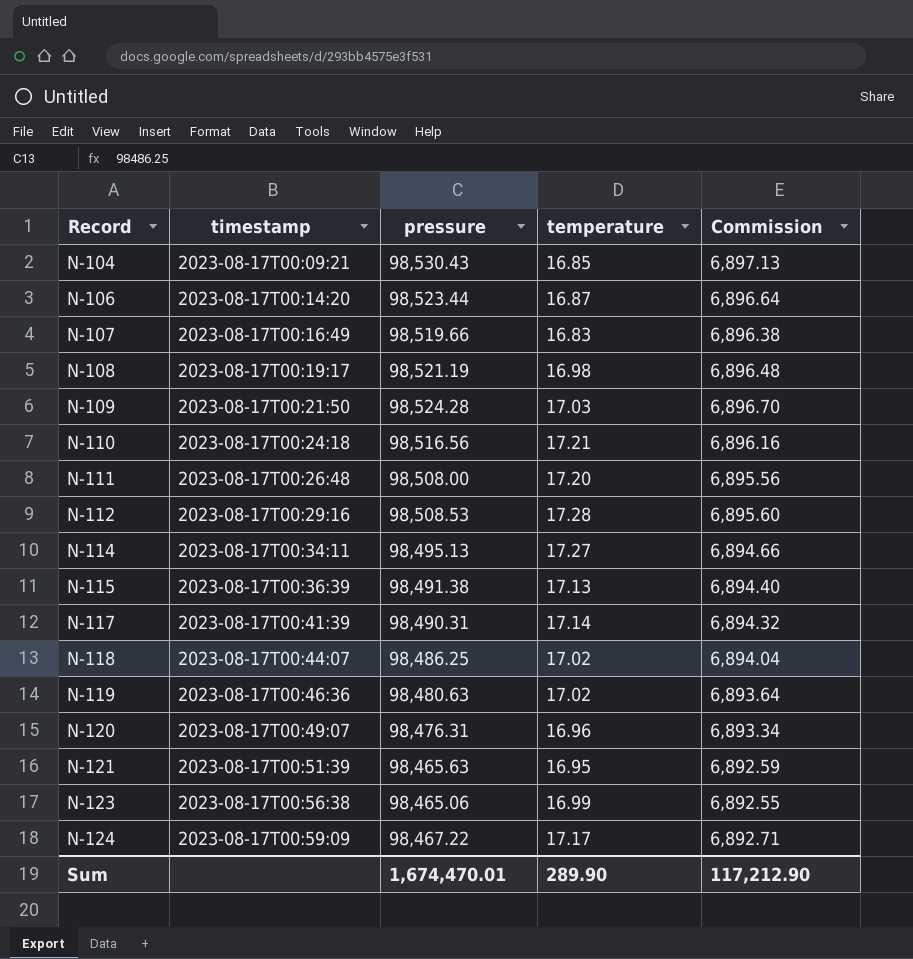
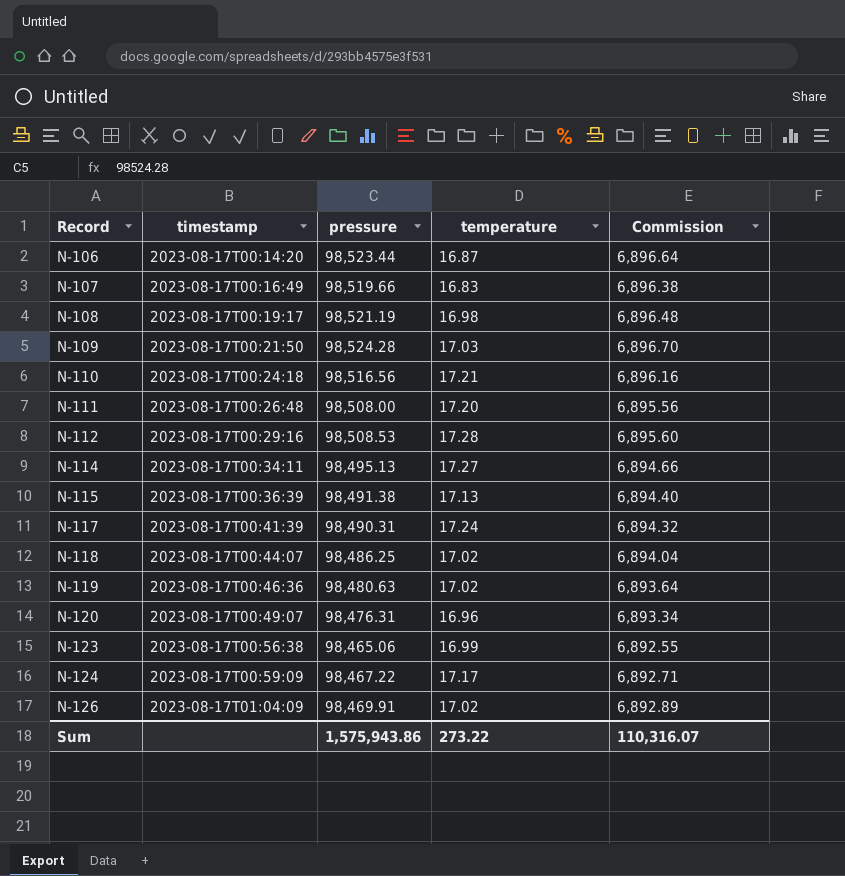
row N-104: 2023-08-17T00:09:21 | 98,530.43 | 16.85 | 6,897.13 -> none
row N-121: 2023-08-17T00:51:39 | 98,465.63 | 16.95 | 6,892.59 -> none
N-117 | temperature: 17.14 -> 17.24
row N-126: none -> 2023-08-17T01:04:09 | 98,469.91 | 17.02 | 6,892.89
Sum | pressure: 1,674,470.01 -> 1,575,943.86
Sum | temperature: 289.90 -> 273.22
Sum | Commission: 117,212.90 -> 110,316.07

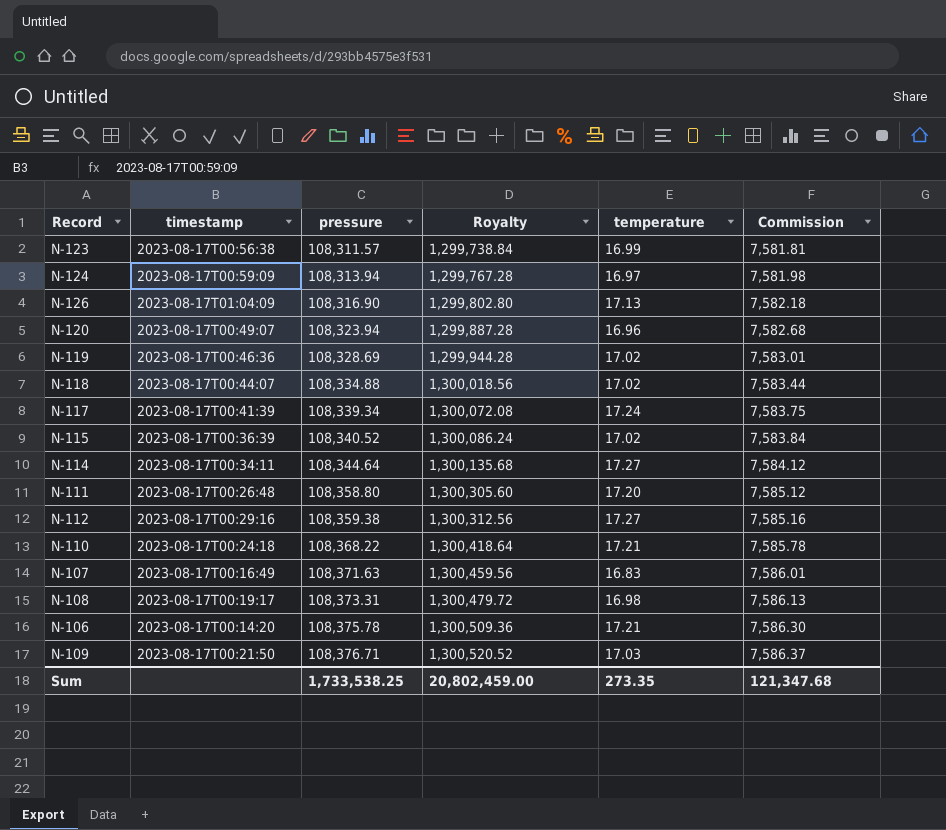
row order: Record ascending -> pressure ascending
column Royalty | formula: none -> [pressure] * 12
N-123 | pressure: 98,465.06 -> 108,311.57
N-123 | Commission: 6,892.55 -> 7,581.81
N-124 | pressure: 98,467.22 -> 108,313.94
N-124 | temperature: 17.17 -> 16.97
N-124 | Commission: 6,892.71 -> 7,581.98
N-126 | pressure: 98,469.91 -> 108,316.90
N-126 | temperature: 17.02 -> 17.13
N-126 | Commission: 6,892.89 -> 7,582.18
N-120 | pressure: 98,476.31 -> 108,323.94
N-120 | Commission: 6,893.34 -> 7,582.68
N-119 | pressure: 98,480.63 -> 108,328.69
N-119 | Commission: 6,893.64 -> 7,583.01
N-118 | pressure: 98,486.25 -> 108,334.88
N-118 | Commission: 6,894.04 -> 7,583.44
N-117 | pressure: 98,490.31 -> 108,339.34
N-117 | Commission: 6,894.32 -> 7,583.75
N-115 | pressure: 98,491.38 -> 108,340.52
N-115 | temperature: 17.13 -> 17.02
N-115 | Commission: 6,894.40 -> 7,583.84
N-114 | pressure: 98,495.13 -> 108,344.64
N-114 | Commission: 6,894.66 -> 7,584.12
N-111 | pressure: 98,508.00 -> 108,358.80
N-111 | Commission: 6,895.56 -> 7,585.12
N-112 | pressure: 98,508.53 -> 108,359.38
N-112 | temperature: 17.28 -> 17.27
N-112 | Commission: 6,895.60 -> 7,585.16
N-110 | pressure: 98,516.56 -> 108,368.22
N-110 | Commission: 6,896.16 -> 7,585.78
N-107 | pressure: 98,519.66 -> 108,371.63
N-107 | Commission: 6,896.38 -> 7,586.01
N-108 | pressure: 98,521.19 -> 108,373.31
N-108 | Commission: 6,896.48 -> 7,586.13
N-106 | pressure: 98,523.44 -> 108,375.78
N-106 | temperature: 16.87 -> 17.21
N-106 | Commission: 6,896.64 -> 7,586.30
N-109 | pressure: 98,524.28 -> 108,376.71
N-109 | Commission: 6,896.70 -> 7,586.37
Sum | pressure: 1,575,943.86 -> 1,733,538.25
Sum | temperature: 273.22 -> 273.35
Sum | Commission: 110,316.07 -> 121,347.68

